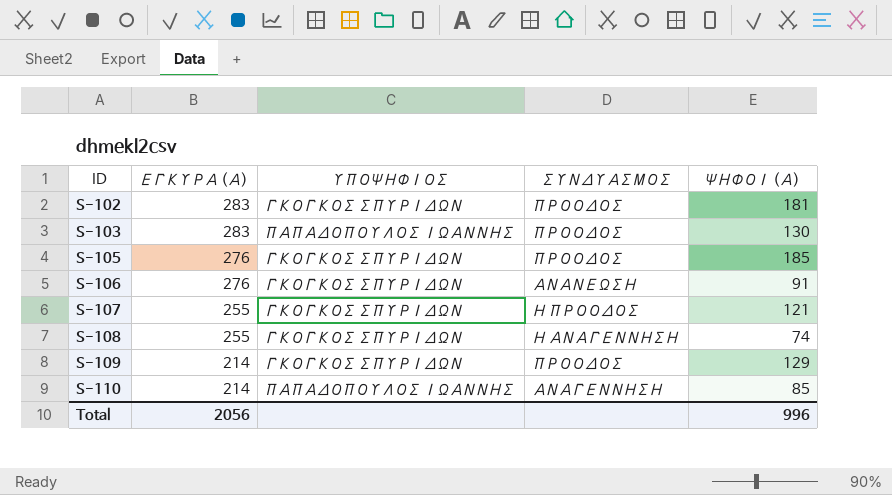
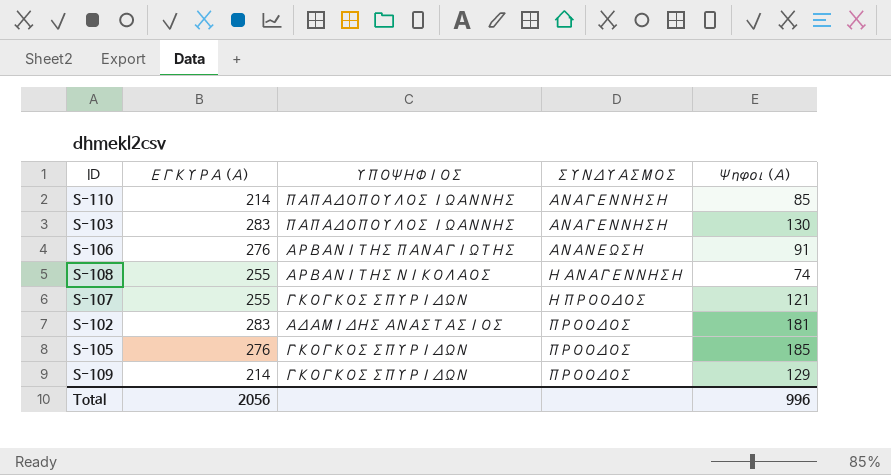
row order: ID ascending -> ΣΥΝΔΥΑΣΜΟΣ ascending
column name: ΨΗΦΟΙ (Α) -> Ψηφοι (Α)
S-103 | ΣΥΝΔΥΑΣΜΟΣ: ΠΡΟΟΔΟΣ -> ΑΝΑΓΕΝΝΗΣΗ
S-106 | ΥΠΟΨΗΦΙΟΣ: ΓΚΟΓΚΟΣ ΣΠΥΡΙΔΩΝ -> ΑΡΒΑΝΙΤΗΣ ΠΑΝΑΓΙΩΤΗΣ
S-108 | ΥΠΟΨΗΦΙΟΣ: ΓΚΟΓΚΟΣ ΣΠΥΡΙΔΩΝ -> ΑΡΒΑΝΙΤΗΣ ΝΙΚΟΛΑΟΣ
S-102 | ΥΠΟΨΗΦΙΟΣ: ΓΚΟΓΚΟΣ ΣΠΥΡΙΔΩΝ -> ΑΔΑΜΙΔΗΣ ΑΝΑΣΤΑΣΙΟΣ

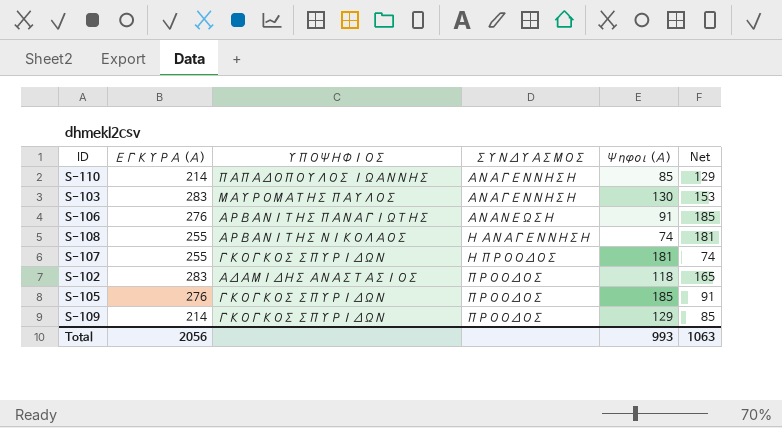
column Net | formula: none -> [ΕΓΚΥΡΑ (Α)] - [Ψηφοι (Α)]
S-103 | ΥΠΟΨΗΦΙΟΣ: ΠΑΠΑΔΟΠΟΥΛΟΣ ΙΩΑΝΝΗΣ -> ΜΑΥΡΟΜΑΤΗΣ ΠΑΥΛΟΣ
S-107 | Ψηφοι (Α): 121 -> 181
S-102 | Ψηφοι (Α): 181 -> 118
Total | Ψηφοι (Α): 996 -> 993

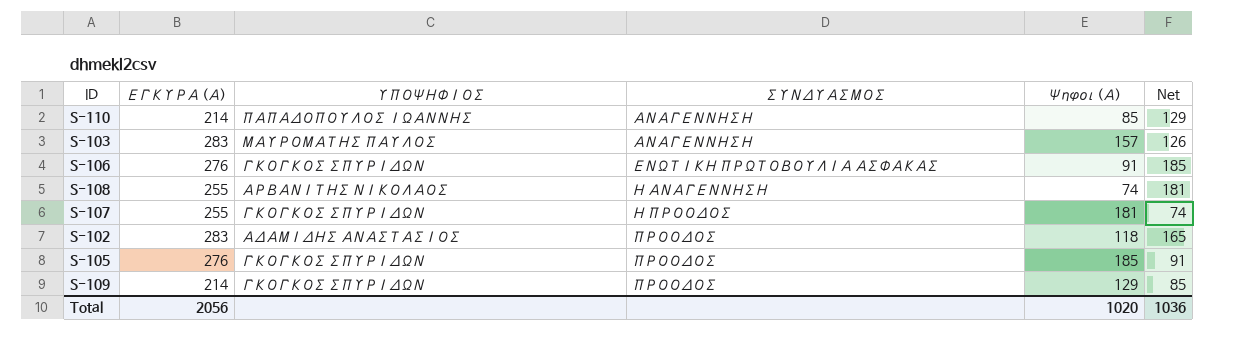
S-103 | Ψηφοι (Α): 130 -> 157
S-103 | Net: 153 -> 126
S-106 | ΥΠΟΨΗΦΙΟΣ: ΑΡΒΑΝΙΤΗΣ ΠΑΝΑΓΙΩΤΗΣ -> ΓΚΟΓΚΟΣ ΣΠΥΡΙΔΩΝ
S-106 | ΣΥΝΔΥΑΣΜΟΣ: ΑΝΑΝΕΩΣΗ -> ΕΝΩΤΙΚΗ ΠΡΩΤΟΒΟΥΛΙΑ ΑΣΦΑΚΑΣ
Total | Ψηφοι (Α): 993 -> 1020
Total | Net: 1063 -> 1036

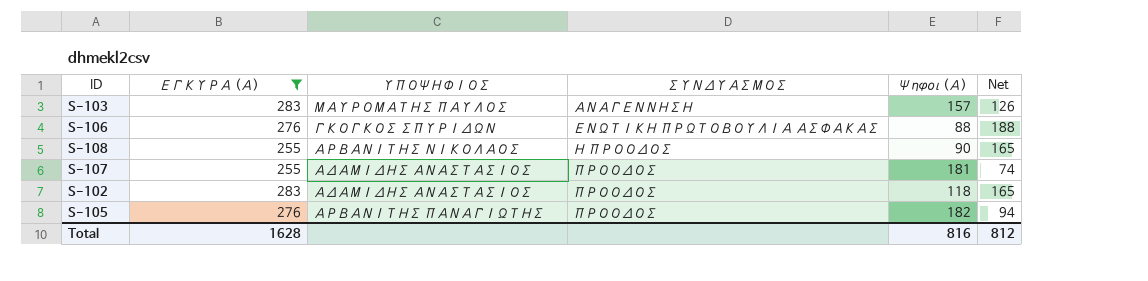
filter: none -> ΕΓΚΥΡΑ (Α) != 214
S-106 | Ψηφοι (Α): 91 -> 88
S-106 | Net: 185 -> 188
S-108 | ΣΥΝΔΥΑΣΜΟΣ: Η ΑΝΑΓΕΝΝΗΣΗ -> Η ΠΡΟΟΔΟΣ
S-108 | Ψηφοι (Α): 74 -> 90
S-108 | Net: 181 -> 165
S-107 | ΥΠΟΨΗΦΙΟΣ: ΓΚΟΓΚΟΣ ΣΠΥΡΙΔΩΝ -> ΑΔΑΜΙΔΗΣ ΑΝΑΣΤΑΣΙΟΣ
S-107 | ΣΥΝΔΥΑΣΜΟΣ: Η ΠΡΟΟΔΟΣ -> ΠΡΟΟΔΟΣ
S-105 | ΥΠΟΨΗΦΙΟΣ: ΓΚΟΓΚΟΣ ΣΠΥΡΙΔΩΝ -> ΑΡΒΑΝΙΤΗΣ ΠΑΝΑΓΙΩΤΗΣ
S-105 | Ψηφοι (Α): 185 -> 182
S-105 | Net: 91 -> 94
Total | ΕΓΚΥΡΑ (Α): 2056 -> 1628
Total | Ψηφοι (Α): 1020 -> 816
Total | Net: 1036 -> 812

